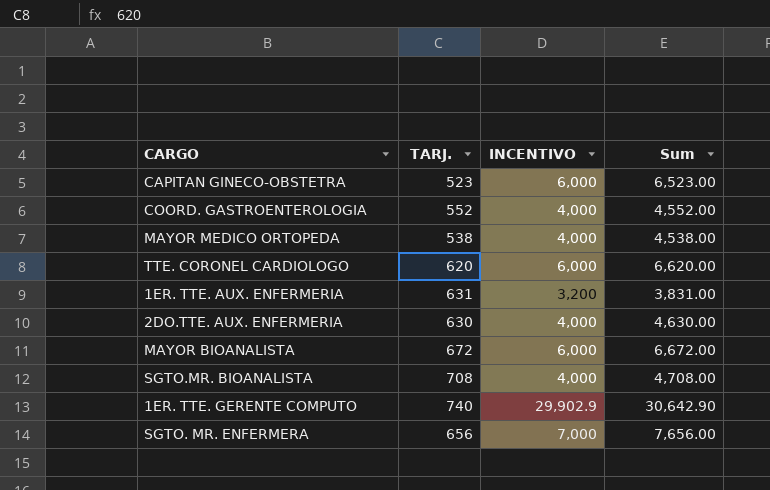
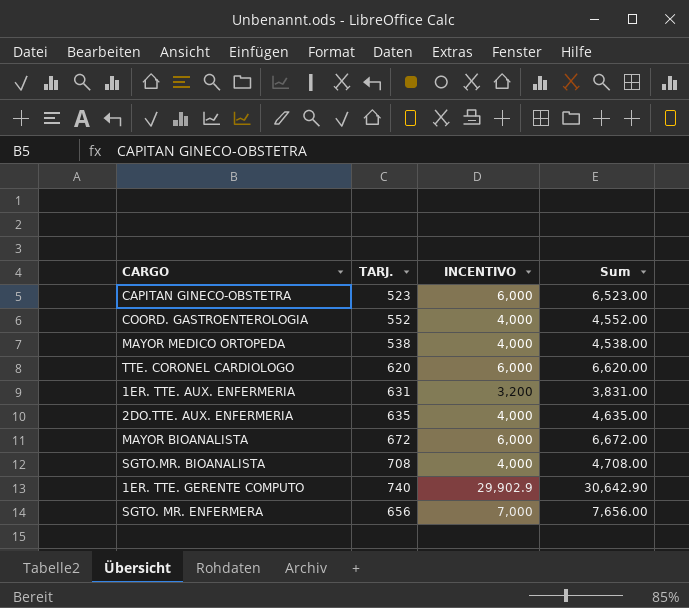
2DO.TTE. AUX. ENFERMERIA | TARJ.: 630 -> 635
2DO.TTE. AUX. ENFERMERIA | Sum: 4,630.00 -> 4,635.00

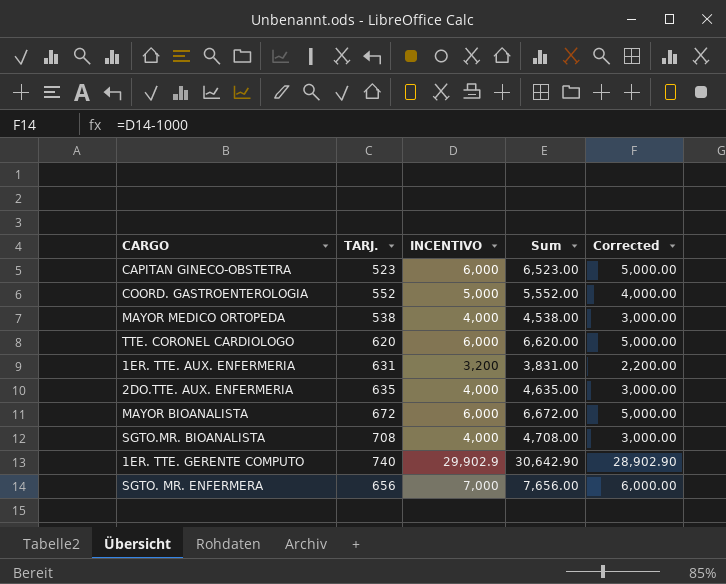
column Corrected | formula: none -> [INCENTIVO] - 1000
COORD. GASTROENTEROLOGIA | INCENTIVO: 4,000 -> 5,000
COORD. GASTROENTEROLOGIA | Sum: 4,552.00 -> 5,552.00

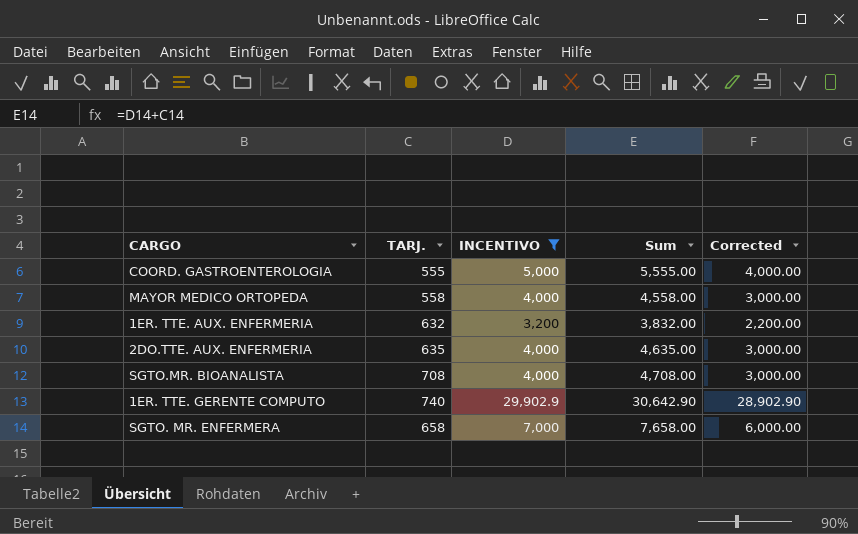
filter: none -> INCENTIVO != 6,000
COORD. GASTROENTEROLOGIA | TARJ.: 552 -> 555
COORD. GASTROENTEROLOGIA | Sum: 5,552.00 -> 5,555.00
MAYOR MEDICO ORTOPEDA | TARJ.: 538 -> 558
MAYOR MEDICO ORTOPEDA | Sum: 4,538.00 -> 4,558.00
1ER. TTE. AUX. ENFERMERIA | TARJ.: 631 -> 632
1ER. TTE. AUX. ENFERMERIA | Sum: 3,831.00 -> 3,832.00
SGTO. MR. ENFERMERA | TARJ.: 656 -> 658
SGTO. MR. ENFERMERA | Sum: 7,656.00 -> 7,658.00

